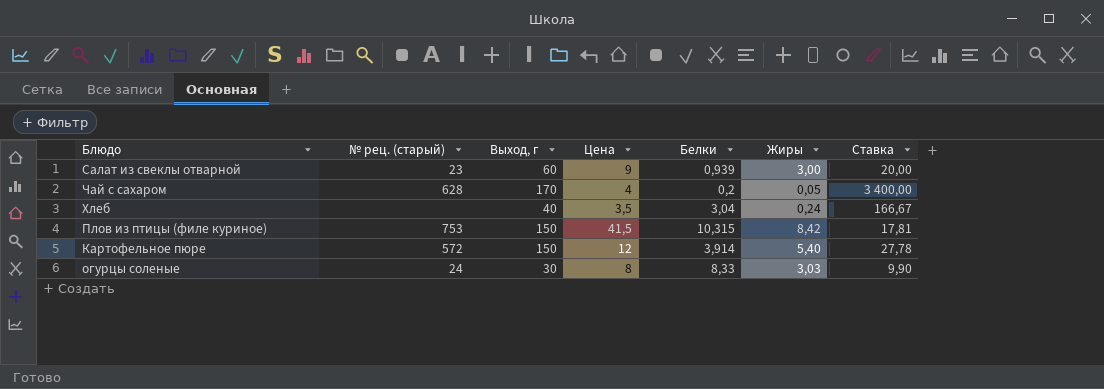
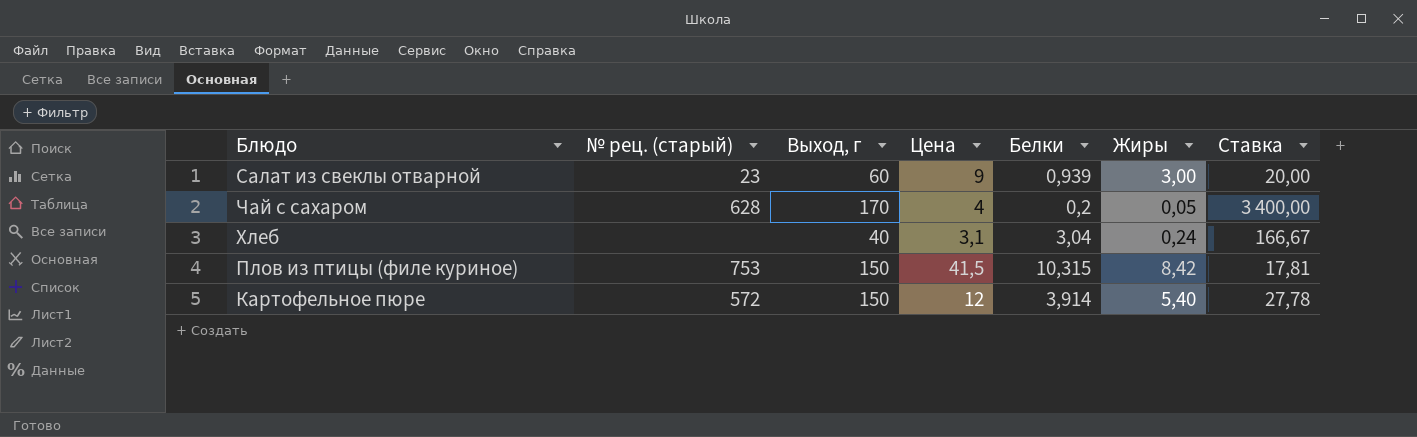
row огурцы соленые: 24 | 30 | 8 | 8,33 | 3,03 | 9,90 -> none
Хлеб | Цена: 3,5 -> 3,1

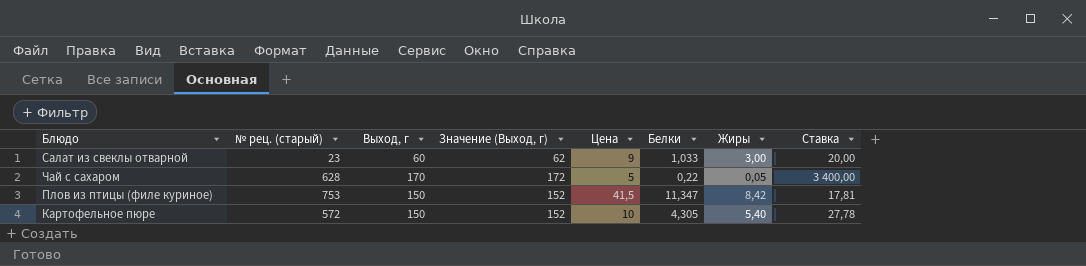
column Значение (Выход, г) | formula: none -> [Выход, г] + 2
row Хлеб: none | 40 | 3,1 | 3,04 | 0,24 | 166,67 -> none
Салат из свеклы отварной | Белки: 0,939 -> 1,033
Чай с сахаром | Цена: 4 -> 5
Чай с сахаром | Белки: 0,2 -> 0,22
Плов из птицы (филе куриное) | Белки: 10,315 -> 11,347
Картофельное пюре | Цена: 12 -> 10
Картофельное пюре | Белки: 3,914 -> 4,305

